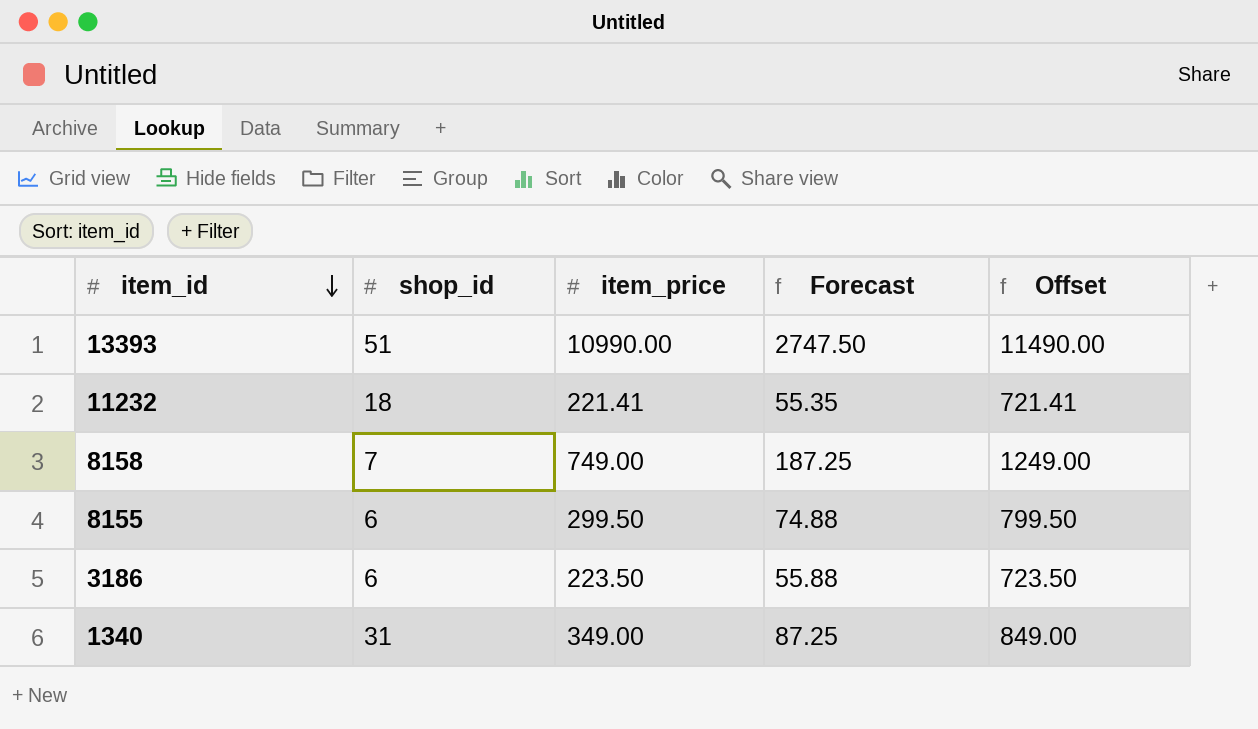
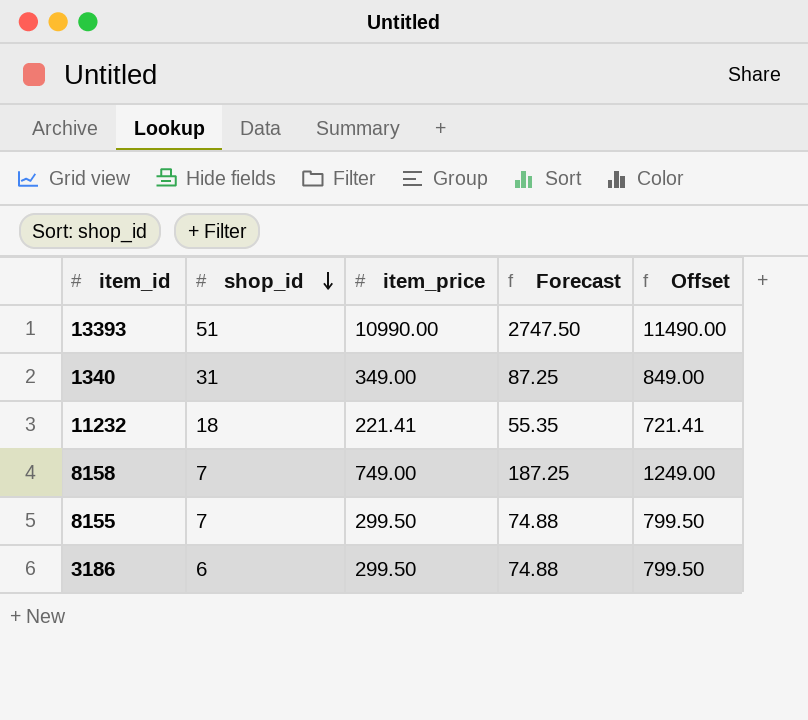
row order: item_id descending -> shop_id descending
8155 | shop_id: 6 -> 7
3186 | item_price: 223.50 -> 299.50
3186 | Forecast: 55.88 -> 74.88
3186 | Offset: 723.50 -> 799.50

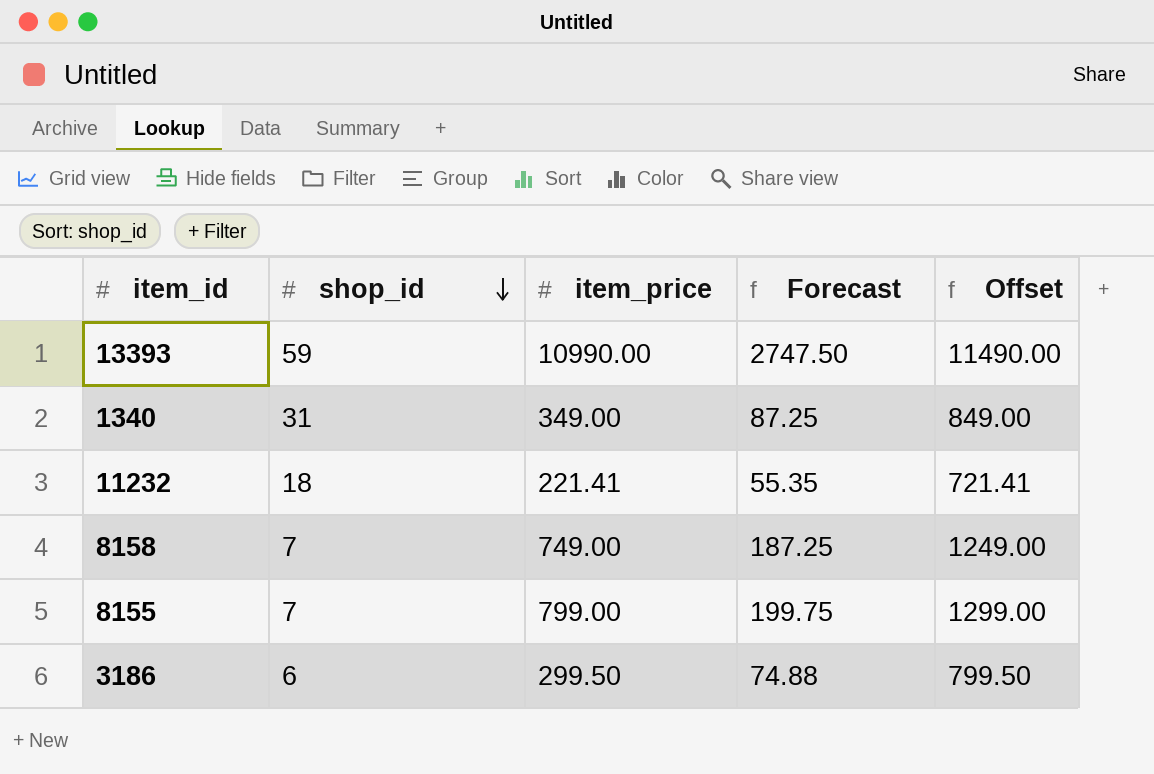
13393 | shop_id: 51 -> 59
8155 | item_price: 299.50 -> 799.00
8155 | Forecast: 74.88 -> 199.75
8155 | Offset: 799.50 -> 1299.00

